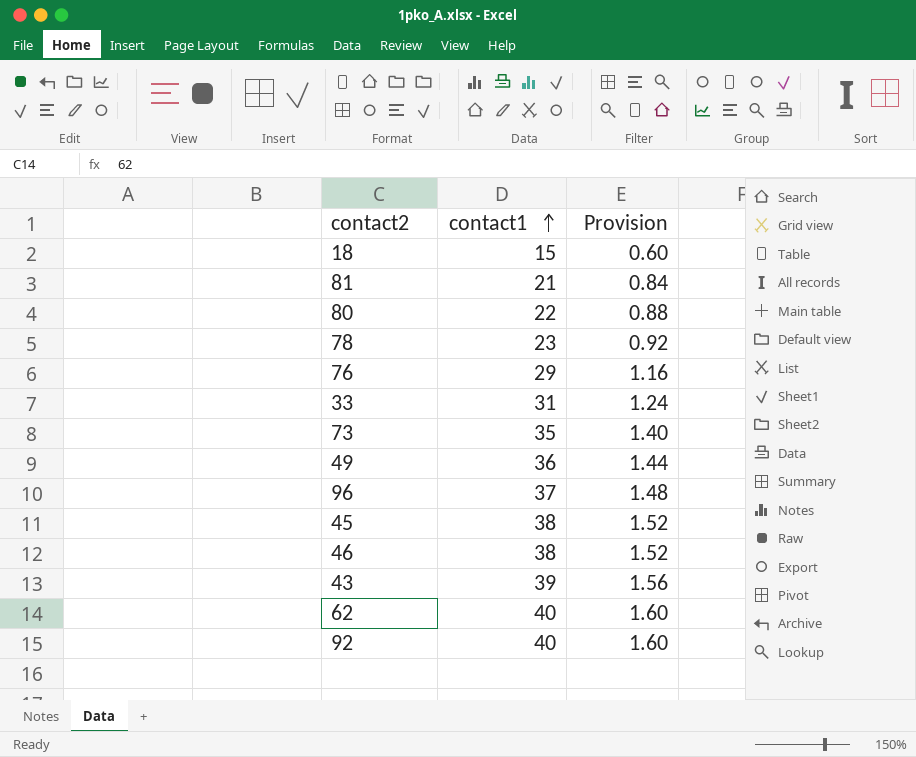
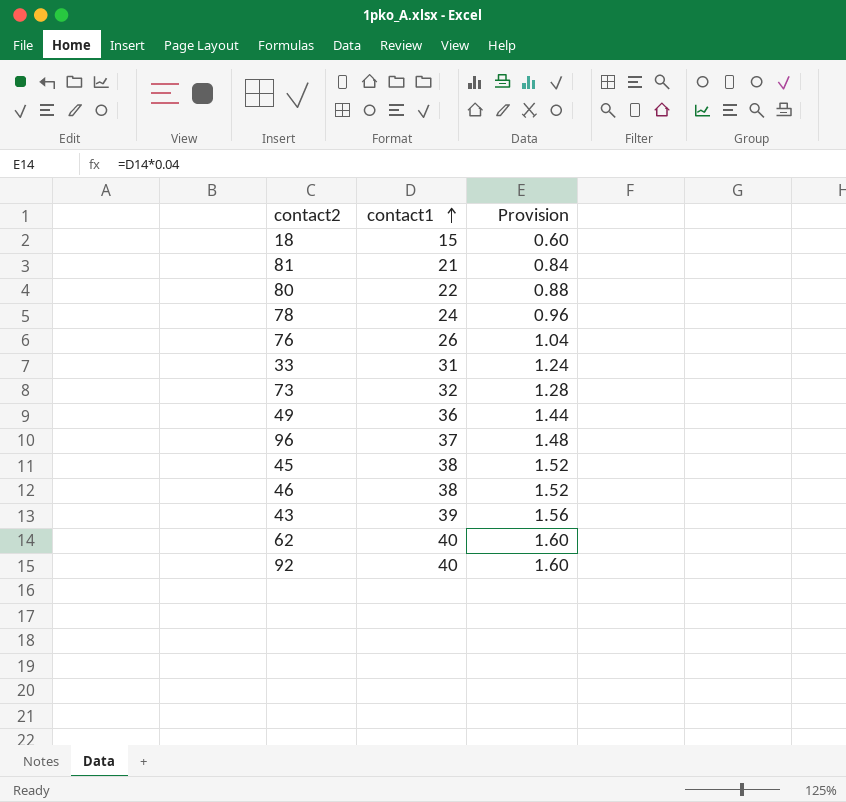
78 | contact1: 23 -> 24
78 | Provision: 0.92 -> 0.96
76 | contact1: 29 -> 26
76 | Provision: 1.16 -> 1.04
73 | contact1: 35 -> 32
73 | Provision: 1.40 -> 1.28

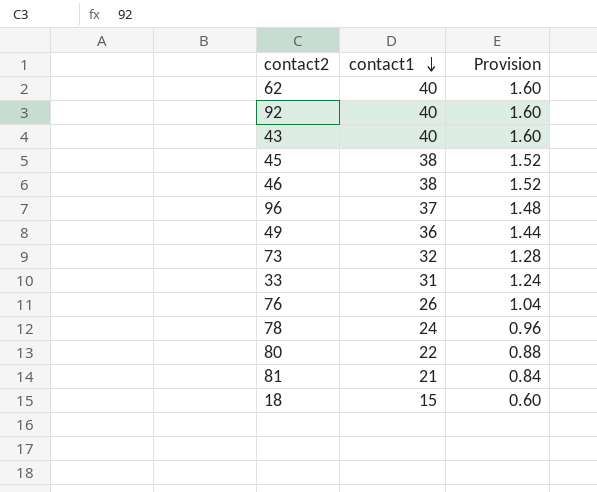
row order: contact1 ascending -> contact1 descending
43 | contact1: 39 -> 40
43 | Provision: 1.56 -> 1.60

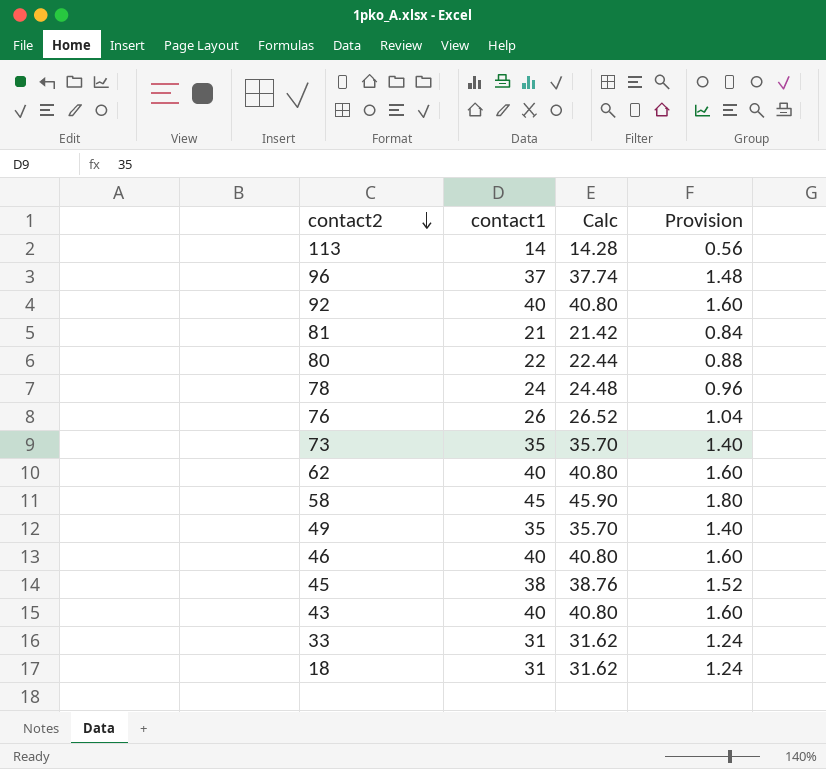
row order: contact1 descending -> contact2 descending
column Calc | formula: none -> [contact1] * 1.02
row 113: none -> 14 | 14.28 | 0.56
73 | contact1: 32 -> 35
73 | Provision: 1.28 -> 1.40
row 58: none -> 45 | 45.90 | 1.80
49 | contact1: 36 -> 35
49 | Provision: 1.44 -> 1.40
46 | contact1: 38 -> 40
46 | Provision: 1.52 -> 1.60
18 | contact1: 15 -> 31
18 | Provision: 0.60 -> 1.24

